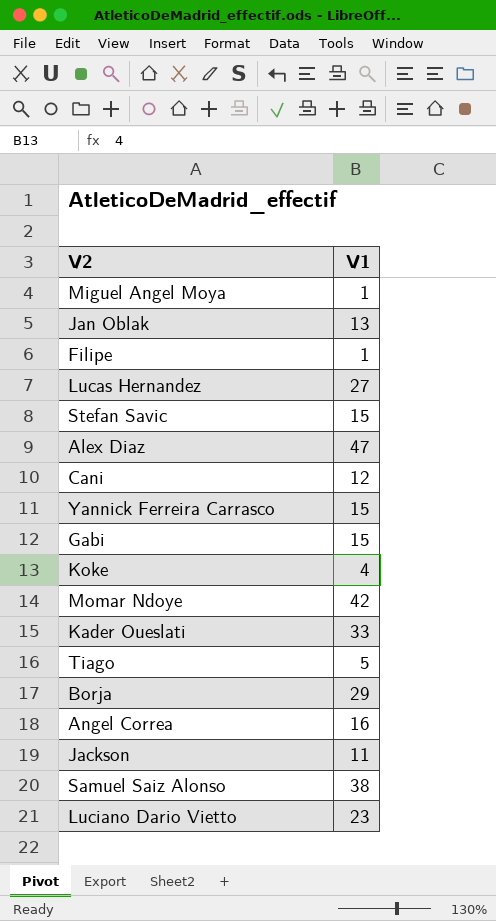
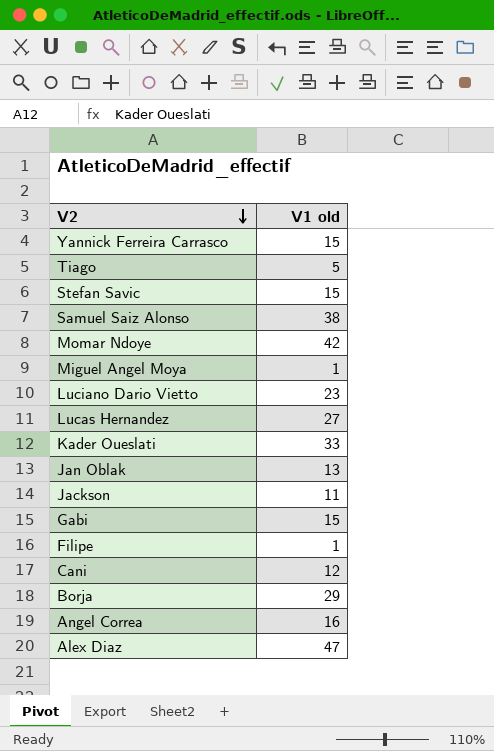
row order: none -> V2 descending
column name: V1 -> V1 old
row Koke: 4 -> none

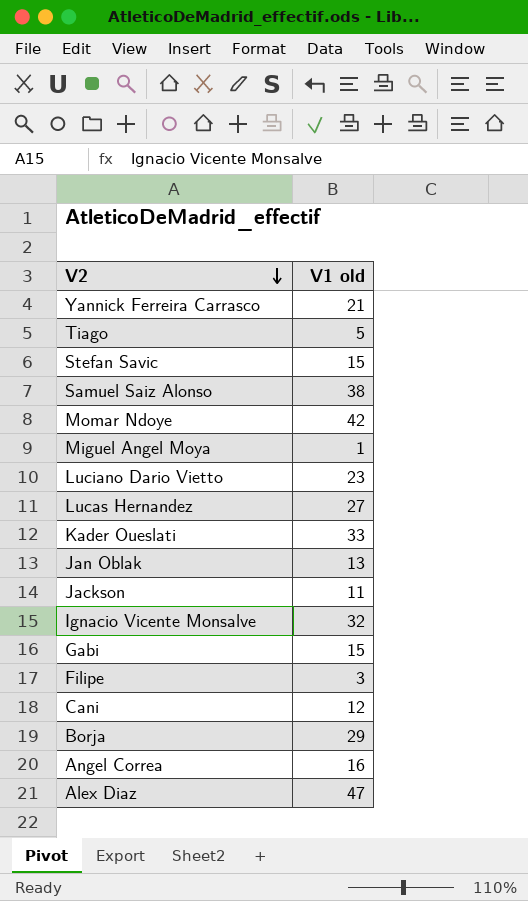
Yannick Ferreira Carrasco | V1 old: 15 -> 21
row Ignacio Vicente Monsalve: none -> 32
Filipe | V1 old: 1 -> 3

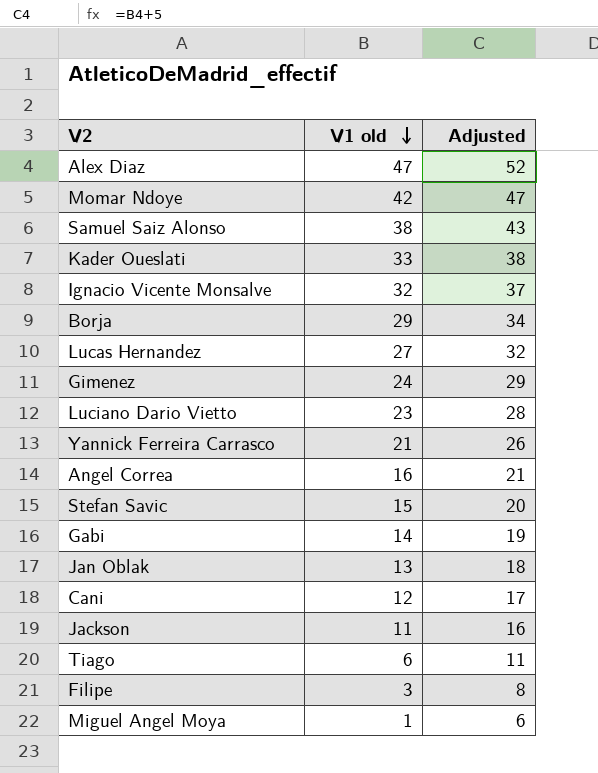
row order: V2 descending -> V1 old descending
column Adjusted | formula: none -> [V1 old] + 5
row Gimenez: none -> 24 | 29
Gabi | V1 old: 15 -> 14
Tiago | V1 old: 5 -> 6

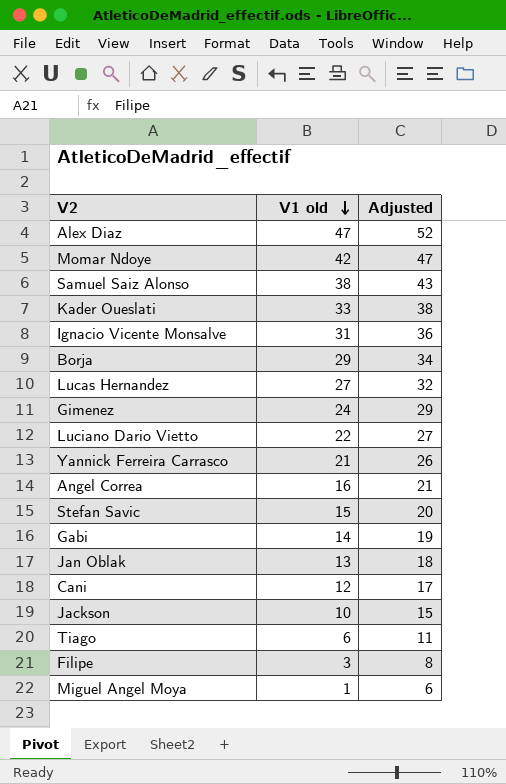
Ignacio Vicente Monsalve | V1 old: 32 -> 31
Ignacio Vicente Monsalve | Adjusted: 37 -> 36
Luciano Dario Vietto | V1 old: 23 -> 22
Luciano Dario Vietto | Adjusted: 28 -> 27
Jackson | V1 old: 11 -> 10
Jackson | Adjusted: 16 -> 15

